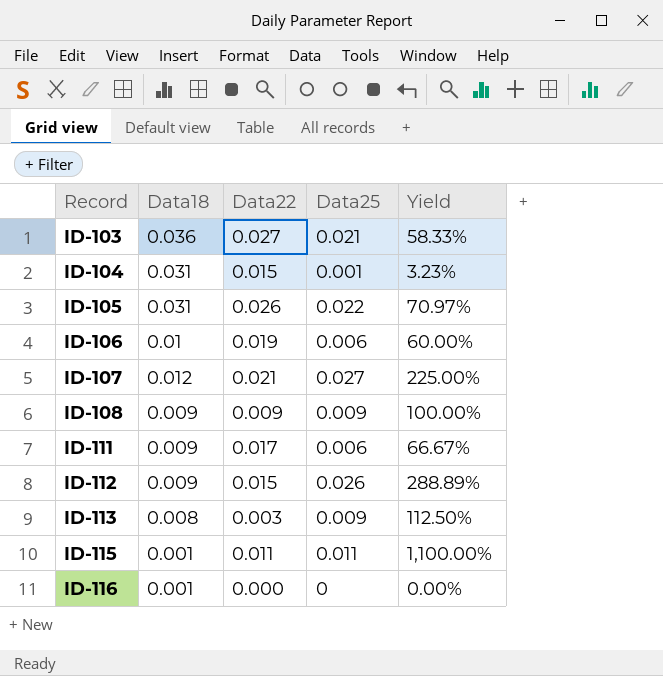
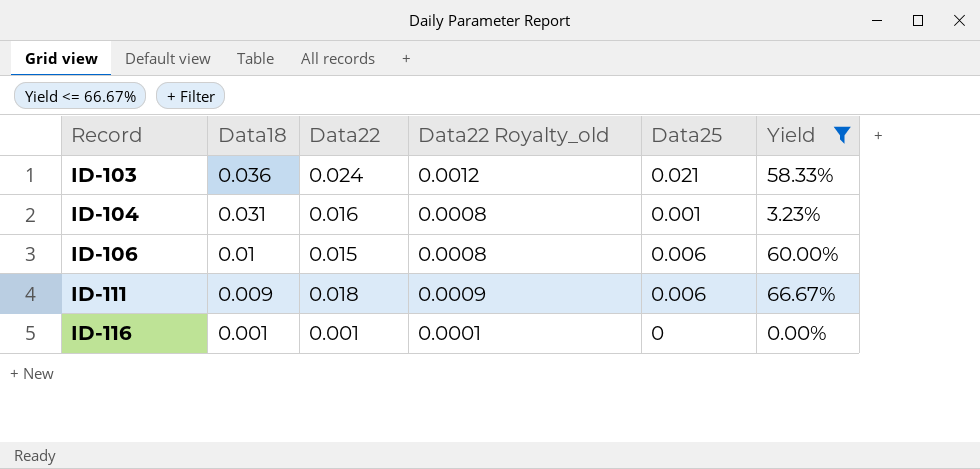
filter: none -> Yield <= 66.67%
column Data22 Royalty_old | formula: none -> [Data22] * 0.05
ID-103 | Data22: 0.027 -> 0.024
ID-104 | Data22: 0.015 -> 0.016
ID-106 | Data22: 0.019 -> 0.015
ID-111 | Data22: 0.017 -> 0.018
ID-116 | Data22: 0.000 -> 0.001

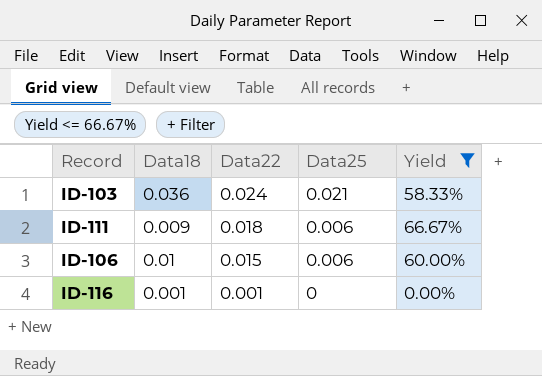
row order: Record ascending -> Data22 descending
column Data22 Royalty_old | formula: [Data22] * 0.05 -> none
row ID-104: 0.031 | 0.016 | 0.0008 | 0.001 | 3.23% -> none

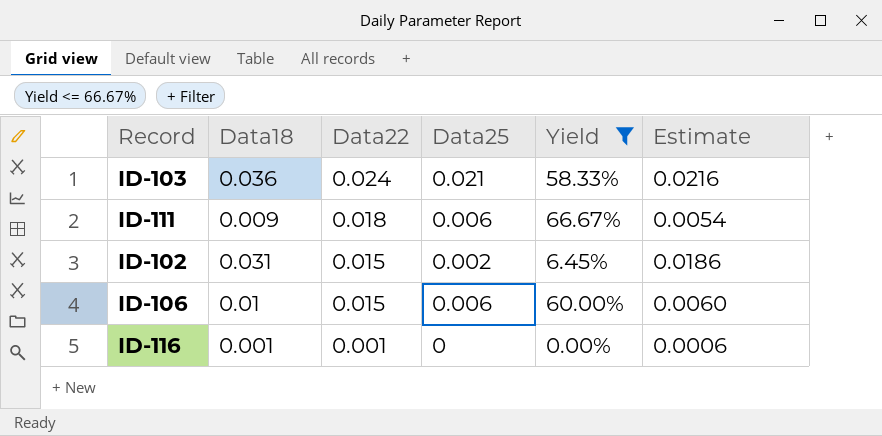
column Estimate | formula: none -> [Data18] * 0.6
row ID-102: none -> 0.031 | 0.015 | 0.002 | 6.45% | 0.0186

